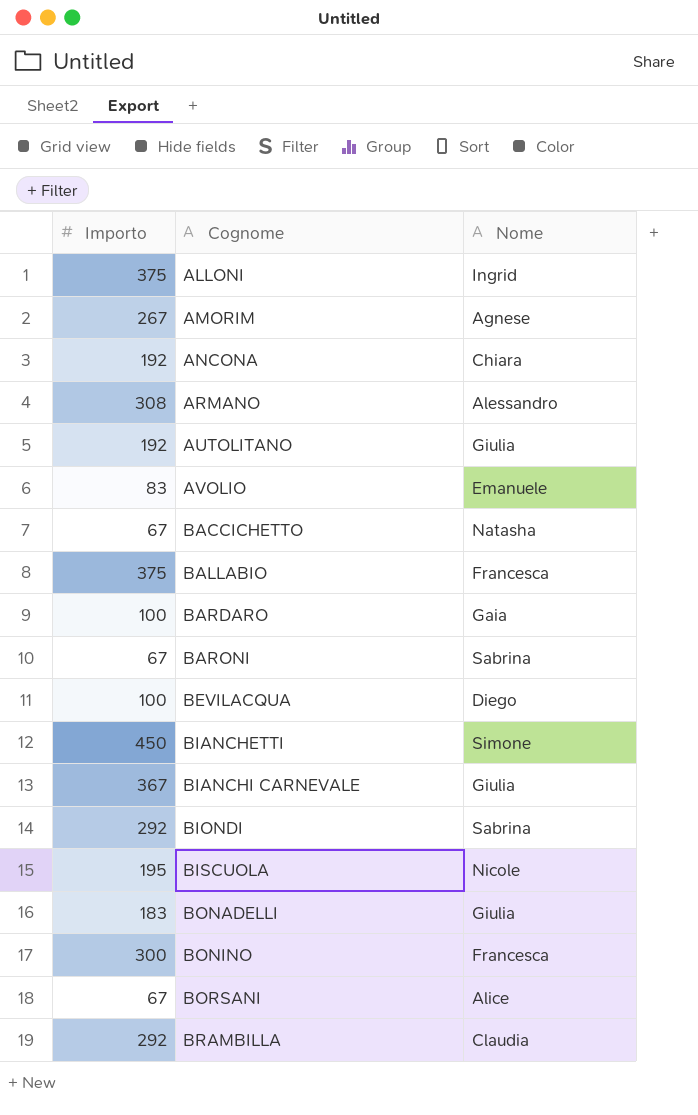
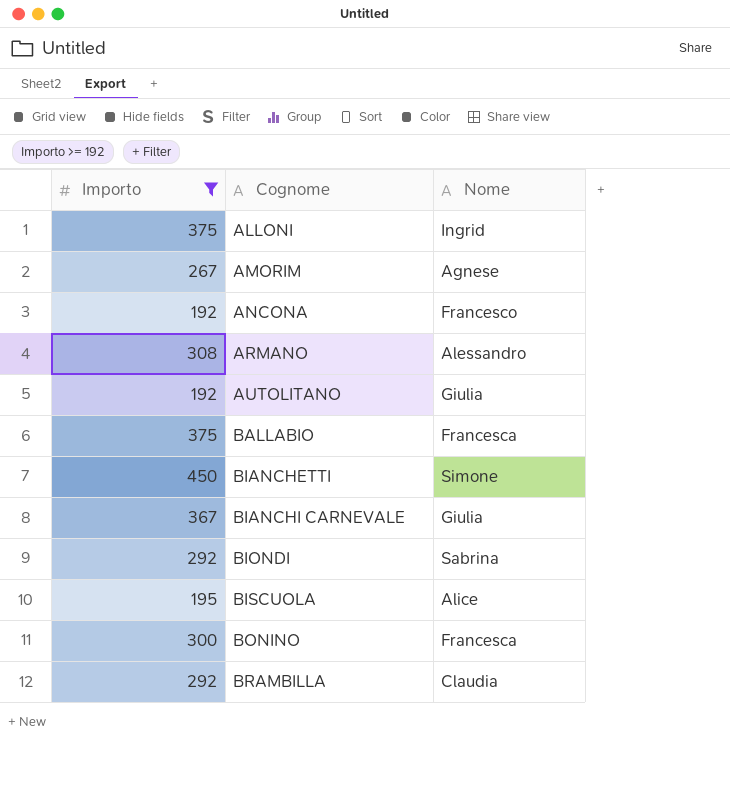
filter: none -> Importo >= 192
ANCONA | Nome: Chiara -> Francesco
BISCUOLA | Nome: Nicole -> Alice

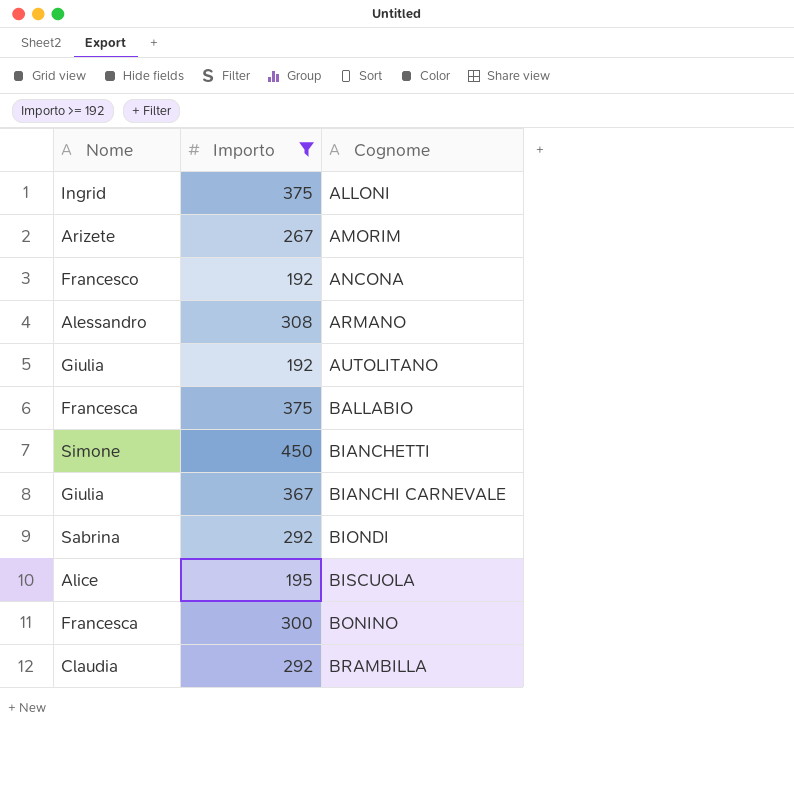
column Nome | position: 3 -> 1
AMORIM | Nome: Agnese -> Arizete

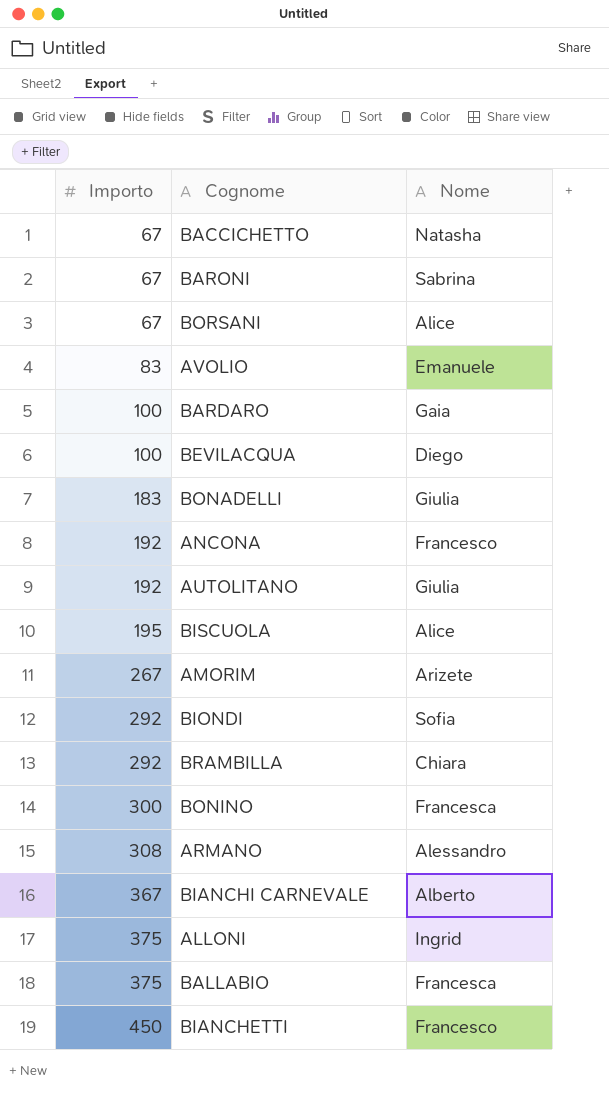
filter: Importo >= 192 -> none
row order: Cognome ascending -> Importo ascending
column Nome | position: 1 -> 3
BIONDI | Nome: Sabrina -> Sofia
BRAMBILLA | Nome: Claudia -> Chiara
BIANCHI CARNEVALE | Nome: Giulia -> Alberto
BIANCHETTI | Nome: Simone -> Francesco

